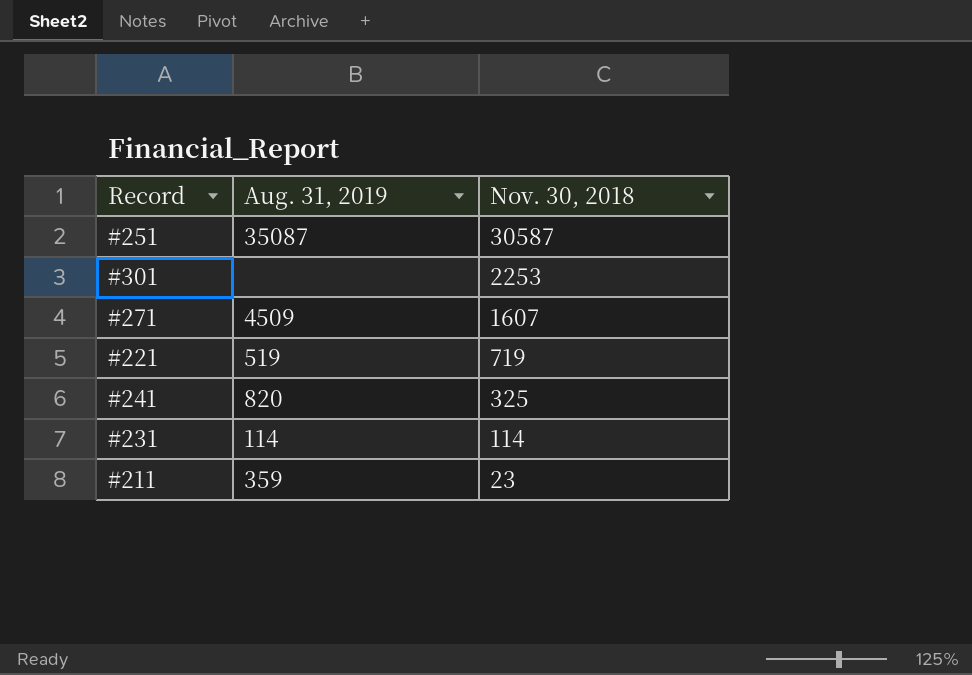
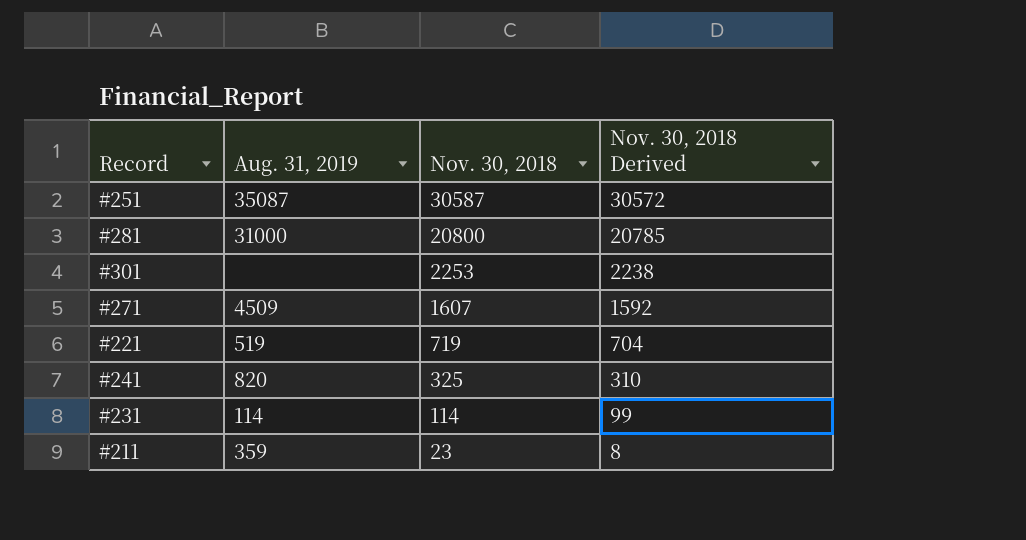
column Nov. 30, 2018 Derived | formula: none -> [Nov. 30, 2018] - 15
row #281: none -> 31000 | 20800 | 20785

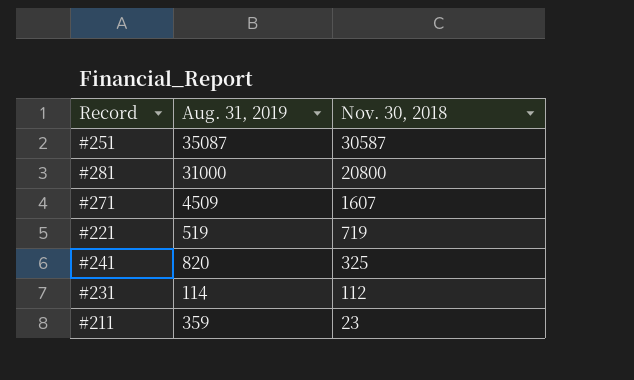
column Nov. 30, 2018 Derived | formula: [Nov. 30, 2018] - 15 -> none
row #301: none | 2253 | 2238 -> none
#231 | Nov. 30, 2018: 114 -> 112

